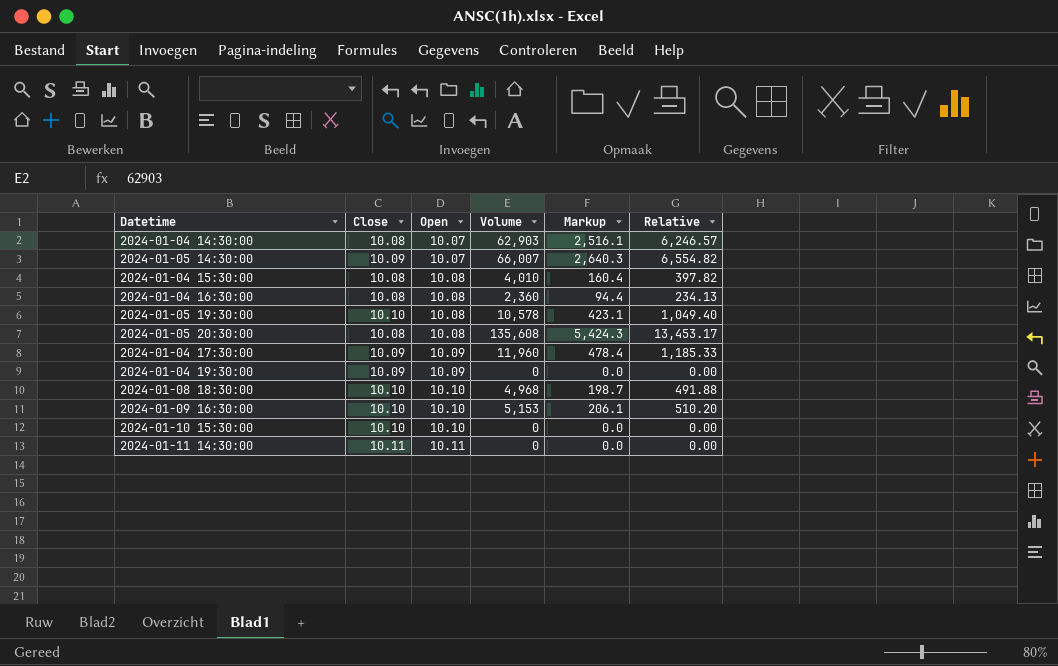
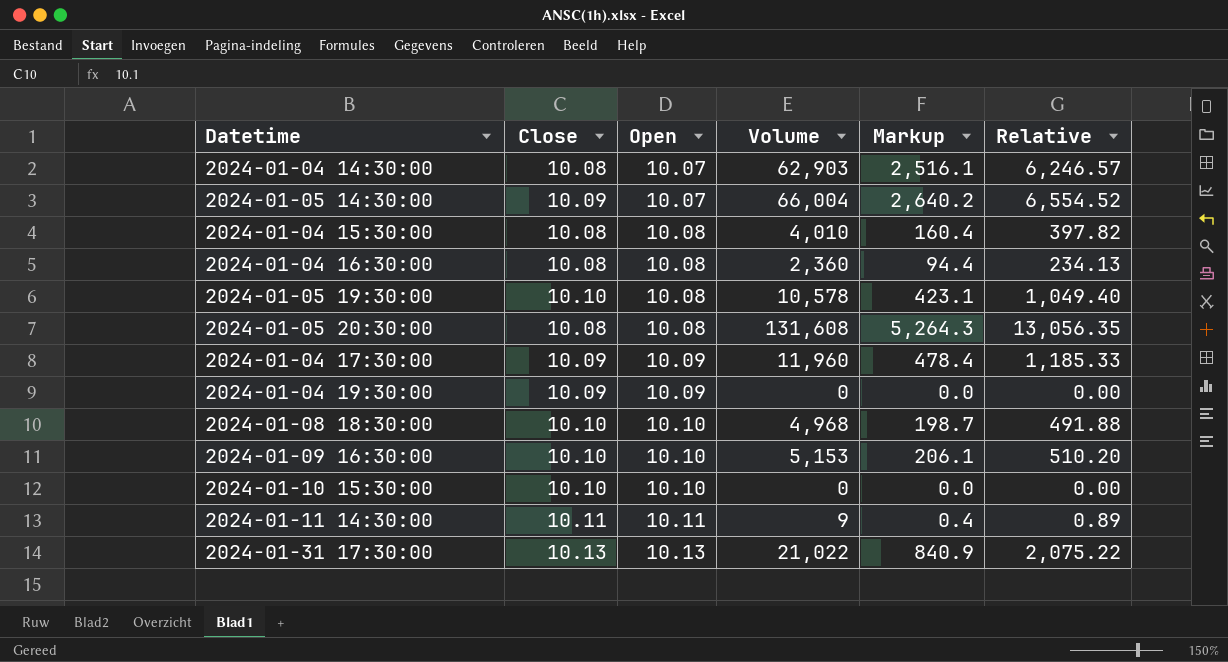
2024-01-05 14:30:00 | Volume: 66,007 -> 66,004
2024-01-05 14:30:00 | Markup: 2,640.3 -> 2,640.2
2024-01-05 14:30:00 | Relative: 6,554.82 -> 6,554.52
2024-01-05 20:30:00 | Volume: 135,608 -> 131,608
2024-01-05 20:30:00 | Markup: 5,424.3 -> 5,264.3
2024-01-05 20:30:00 | Relative: 13,453.17 -> 13,056.35
2024-01-11 14:30:00 | Volume: 0 -> 9
2024-01-11 14:30:00 | Markup: 0.0 -> 0.4
2024-01-11 14:30:00 | Relative: 0.00 -> 0.89
row 2024-01-31 17:30:00: none -> 10.13 | 10.13 | 21,022 | 840.9 | 2,075.22

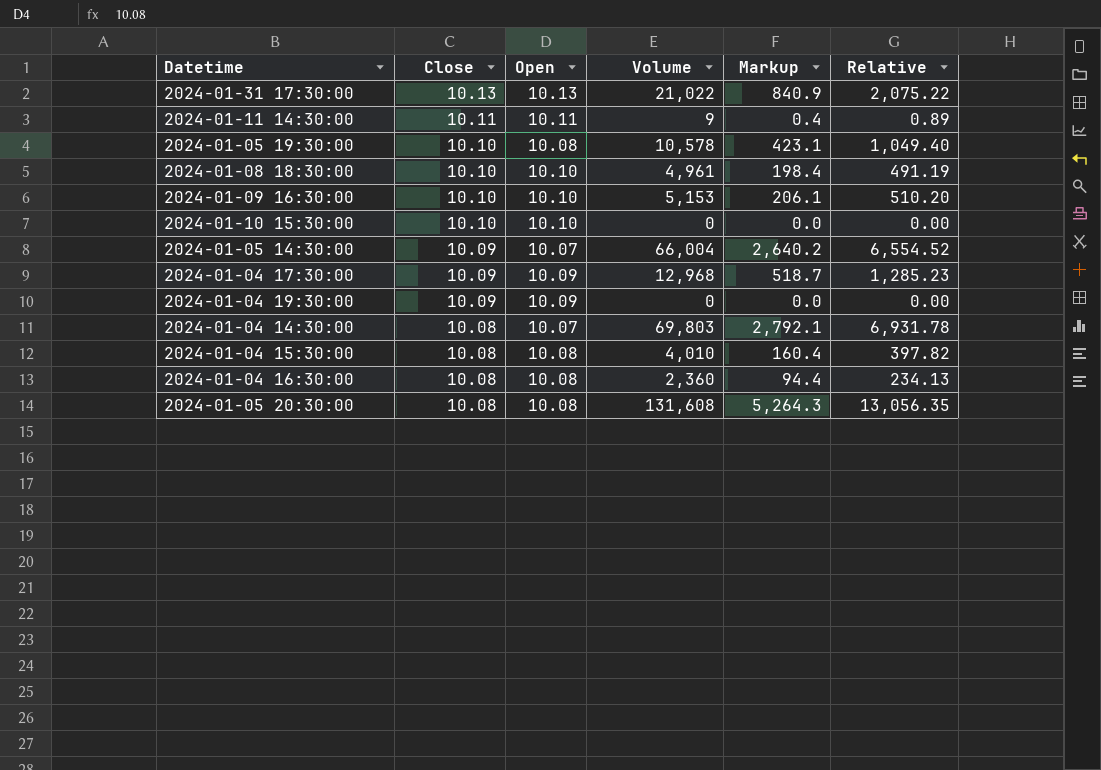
row order: Open ascending -> Close descending
2024-01-08 18:30:00 | Volume: 4,968 -> 4,961
2024-01-08 18:30:00 | Markup: 198.7 -> 198.4
2024-01-08 18:30:00 | Relative: 491.88 -> 491.19
2024-01-04 17:30:00 | Volume: 11,960 -> 12,968
2024-01-04 17:30:00 | Markup: 478.4 -> 518.7
2024-01-04 17:30:00 | Relative: 1,185.33 -> 1,285.23
2024-01-04 14:30:00 | Volume: 62,903 -> 69,803
2024-01-04 14:30:00 | Markup: 2,516.1 -> 2,792.1
2024-01-04 14:30:00 | Relative: 6,246.57 -> 6,931.78

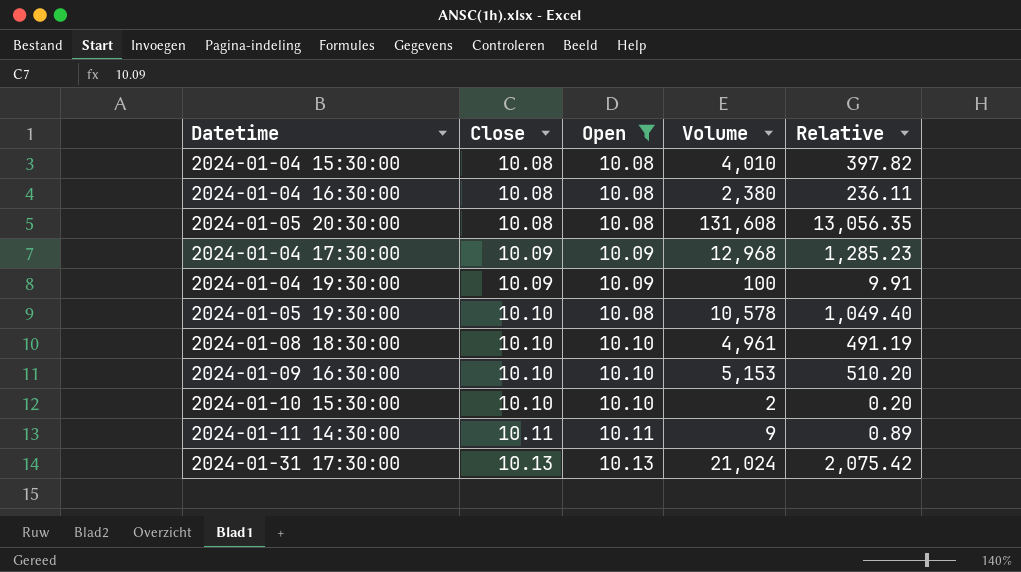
filter: none -> Open != 10.07
row order: Close descending -> Close ascending
column Markup | formula: [Volume] * 0.04 -> none
2024-01-04 16:30:00 | Volume: 2,360 -> 2,380
2024-01-04 16:30:00 | Relative: 234.13 -> 236.11
2024-01-04 19:30:00 | Volume: 0 -> 100
2024-01-04 19:30:00 | Relative: 0.00 -> 9.91
2024-01-10 15:30:00 | Volume: 0 -> 2
2024-01-10 15:30:00 | Relative: 0.00 -> 0.20
2024-01-31 17:30:00 | Volume: 21,022 -> 21,024
2024-01-31 17:30:00 | Relative: 2,075.22 -> 2,075.42

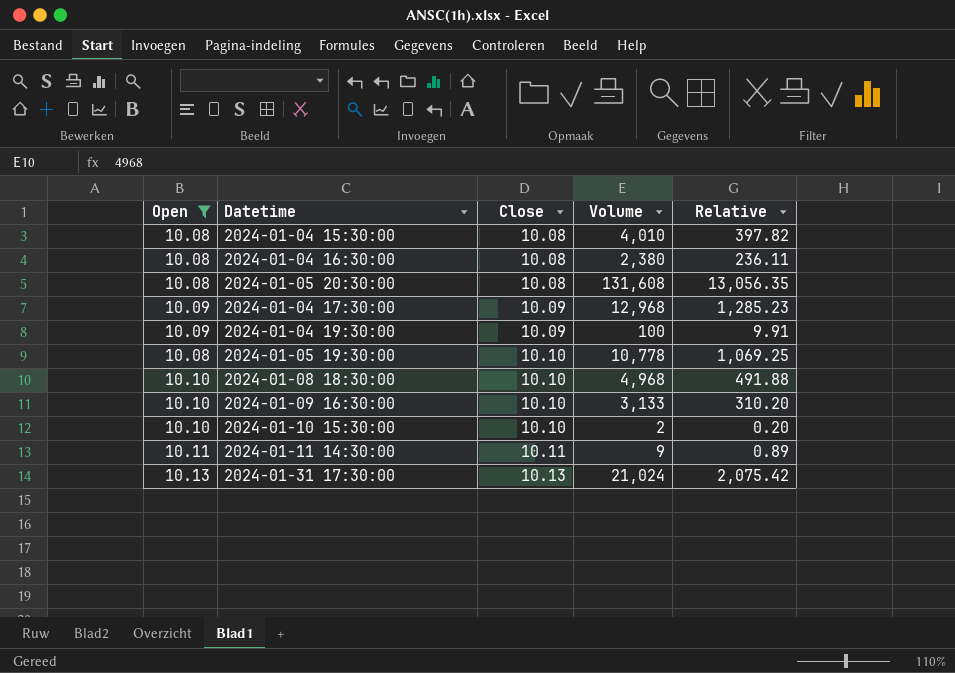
column Open | position: 3 -> 1
2024-01-05 19:30:00 | Volume: 10,578 -> 10,778
2024-01-05 19:30:00 | Relative: 1,049.40 -> 1,069.25
2024-01-08 18:30:00 | Volume: 4,961 -> 4,968
2024-01-08 18:30:00 | Relative: 491.19 -> 491.88
2024-01-09 16:30:00 | Volume: 5,153 -> 3,133
2024-01-09 16:30:00 | Relative: 510.20 -> 310.20

